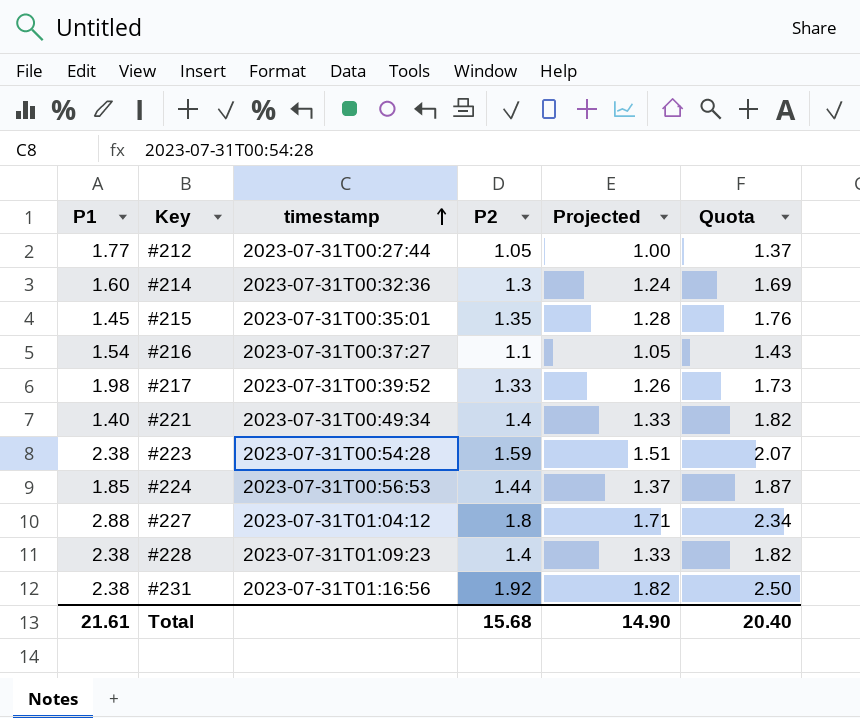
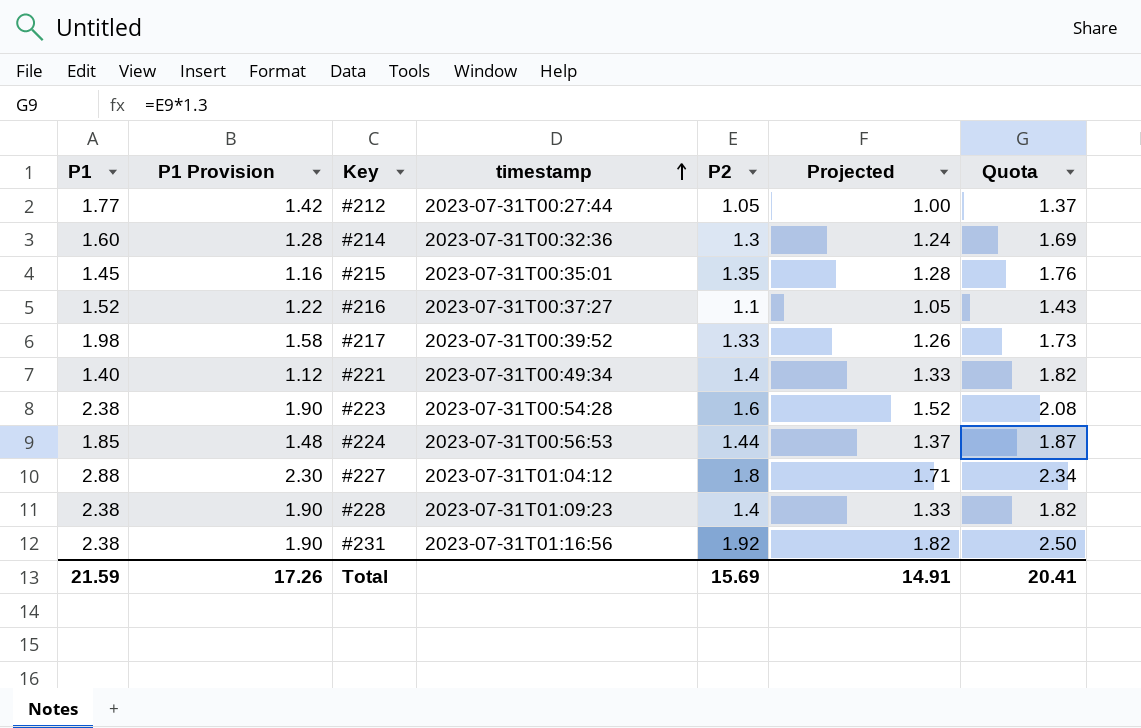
column P1 Provision | formula: none -> [P1] * 0.8
#216 | P1: 1.54 -> 1.52
#223 | P2: 1.59 -> 1.6
#223 | Projected: 1.51 -> 1.52
#223 | Quota: 2.07 -> 2.08
Total | P1: 21.61 -> 21.59
Total | P2: 15.68 -> 15.69
Total | Projected: 14.90 -> 14.91
Total | Quota: 20.40 -> 20.41

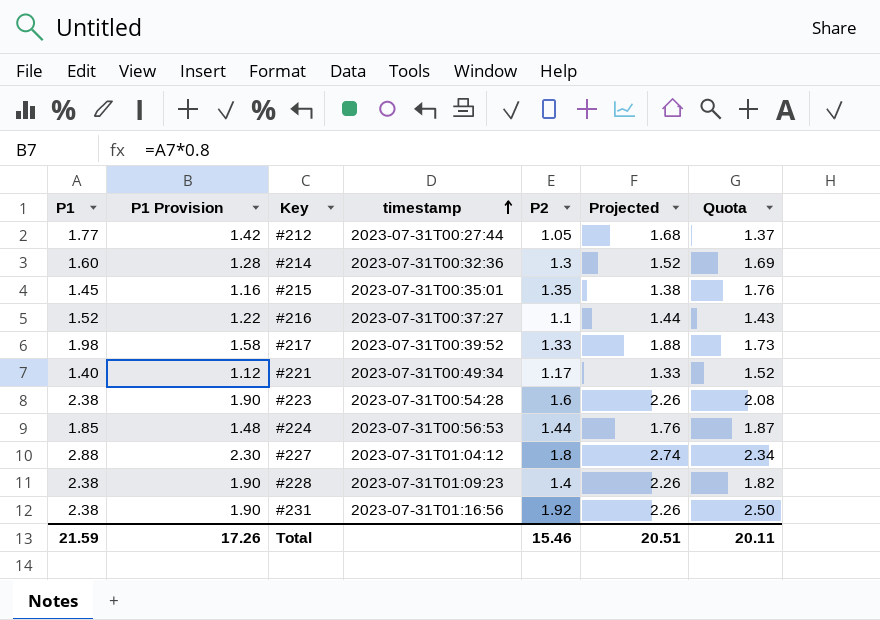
column Projected | formula: [P2] * 0.95 -> [P1] * 0.95
#221 | P2: 1.4 -> 1.17
#221 | Quota: 1.82 -> 1.52
Total | P2: 15.69 -> 15.46
Total | Projected: 14.91 -> 20.51
Total | Quota: 20.41 -> 20.11

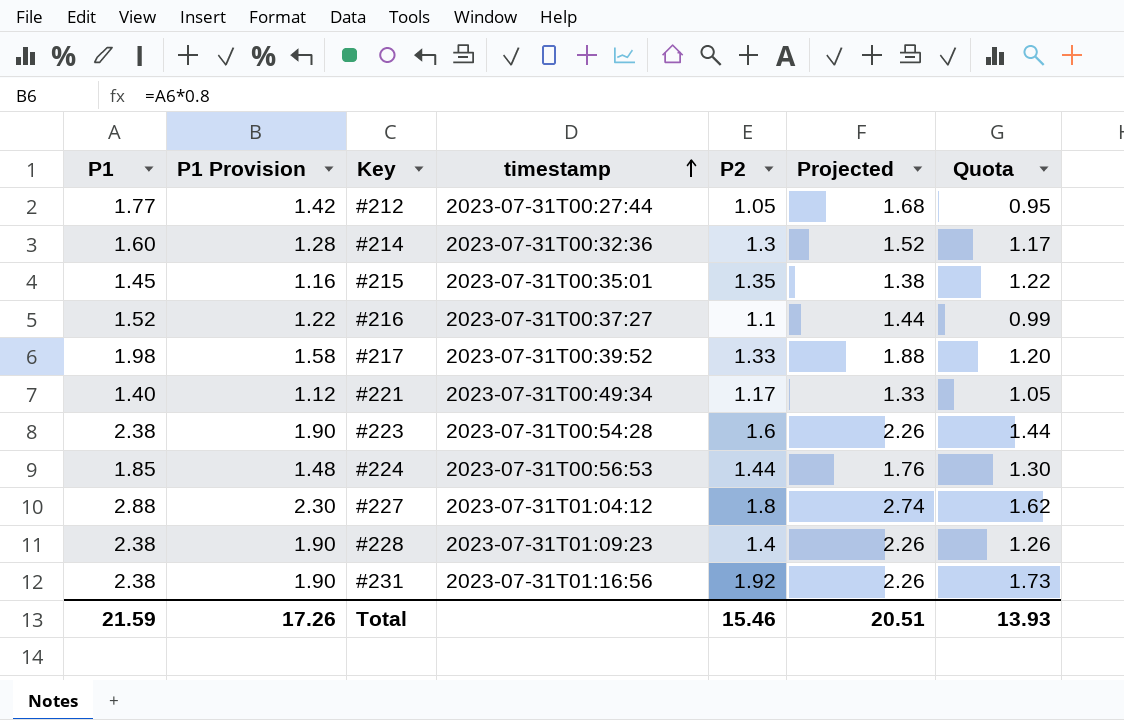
column Quota | formula: [P2] * 1.3 -> [P2] * 0.9
Total | Quota: 20.11 -> 13.93

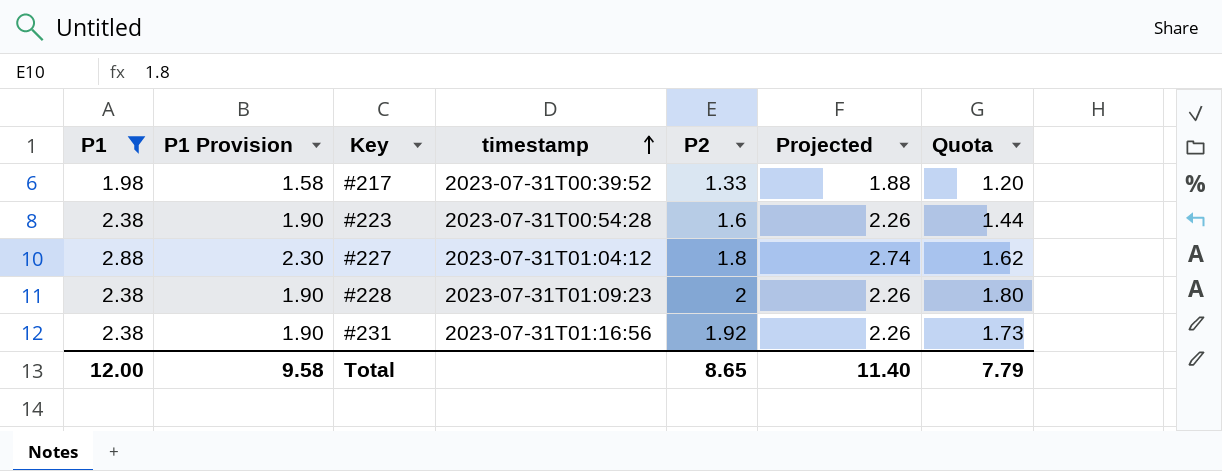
filter: none -> P1 >= 1.98
#228 | P2: 1.4 -> 2
#228 | Quota: 1.26 -> 1.80
Total | P1: 21.59 -> 12.00
Total | P1 Provision: 17.26 -> 9.58
Total | P2: 15.46 -> 8.65
Total | Projected: 20.51 -> 11.40
Total | Quota: 13.93 -> 7.79

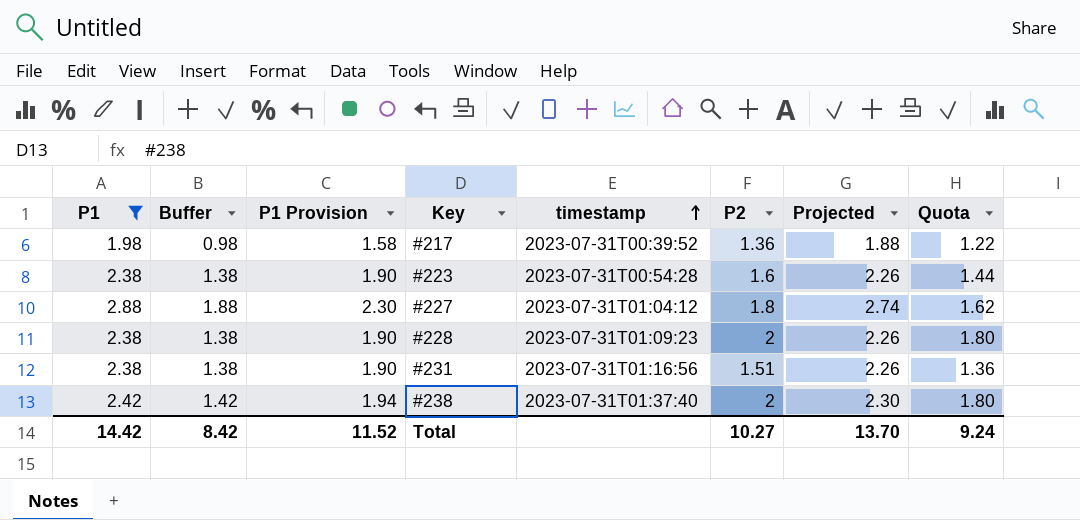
column Buffer | formula: none -> [P1] - 1
#217 | P2: 1.33 -> 1.36
#217 | Quota: 1.20 -> 1.22
#231 | P2: 1.92 -> 1.51
#231 | Quota: 1.73 -> 1.36
row #238: none -> 2.42 | 1.42 | 1.94 | 2023-07-31T01:37:40 | 2 | 2.30 | 1.80
Total | P1: 12.00 -> 14.42
Total | P1 Provision: 9.58 -> 11.52
Total | P2: 8.65 -> 10.27
Total | Projected: 11.40 -> 13.70
Total | Quota: 7.79 -> 9.24

